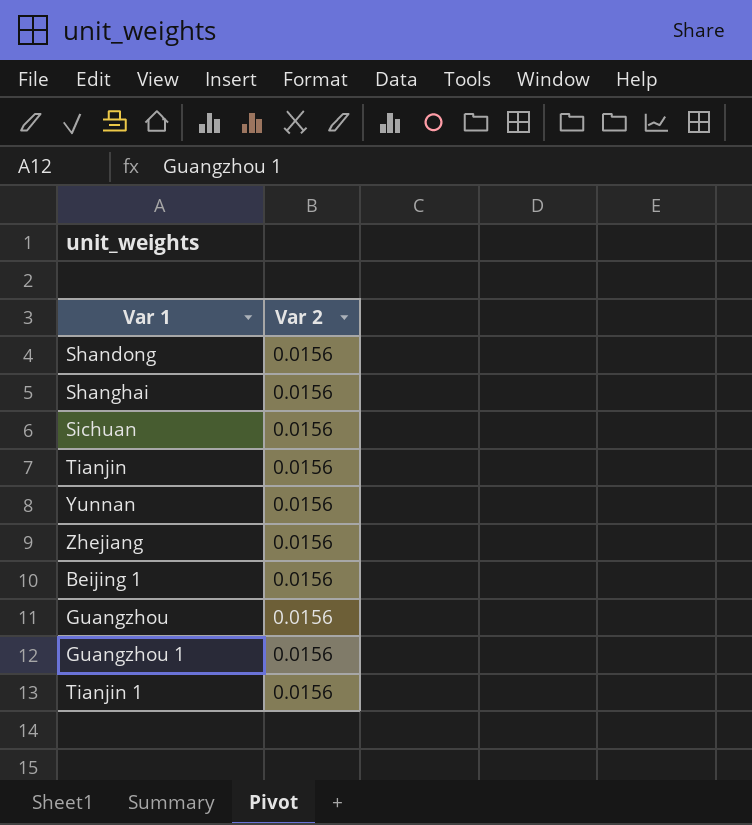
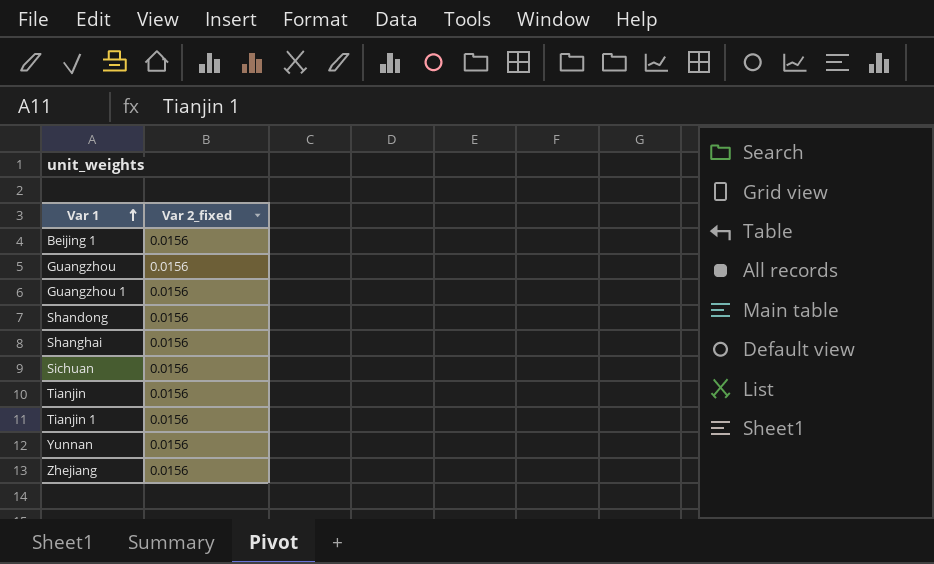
row order: none -> Var 1 ascending
column name: Var 2 -> Var 2_fixed

